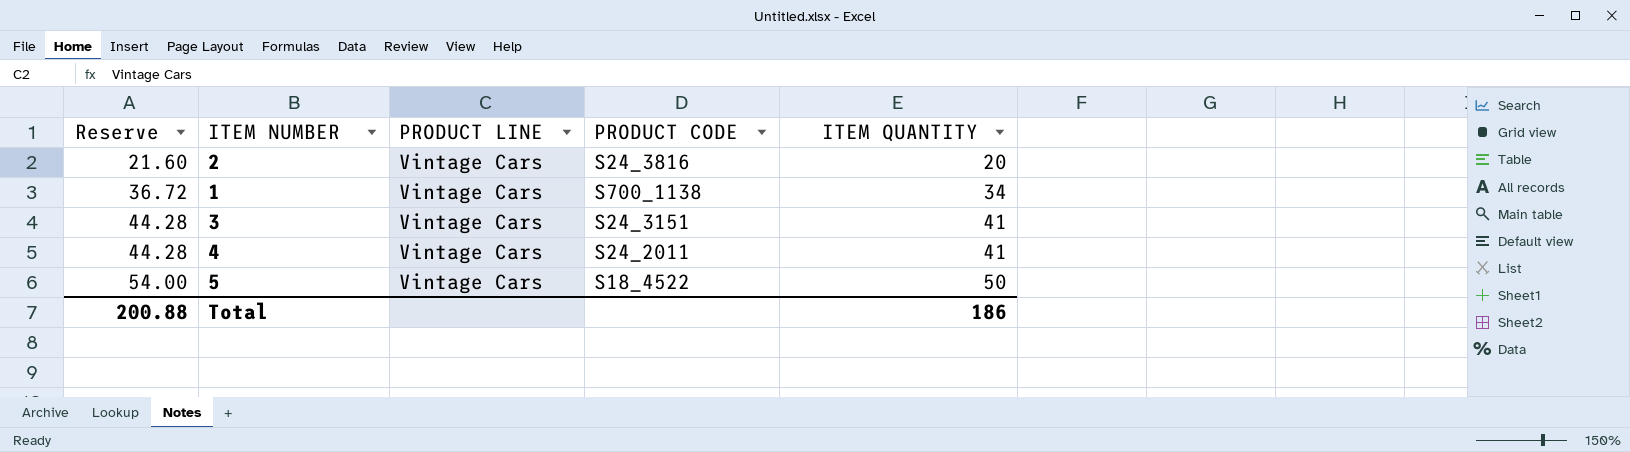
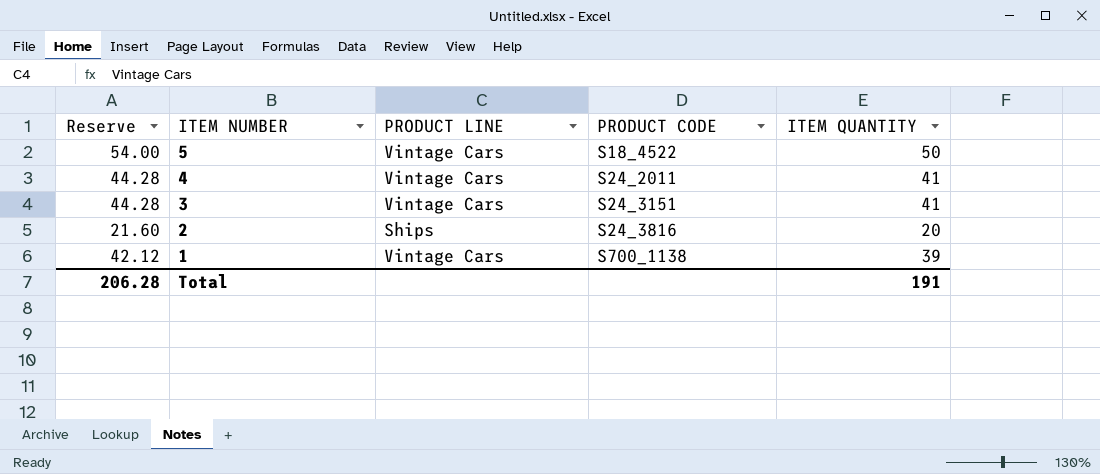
row order: Reserve ascending -> ITEM NUMBER descending
2 | PRODUCT LINE: Vintage Cars -> Ships
1 | Reserve: 36.72 -> 42.12
1 | ITEM QUANTITY: 34 -> 39
Total | Reserve: 200.88 -> 206.28
Total | ITEM QUANTITY: 186 -> 191

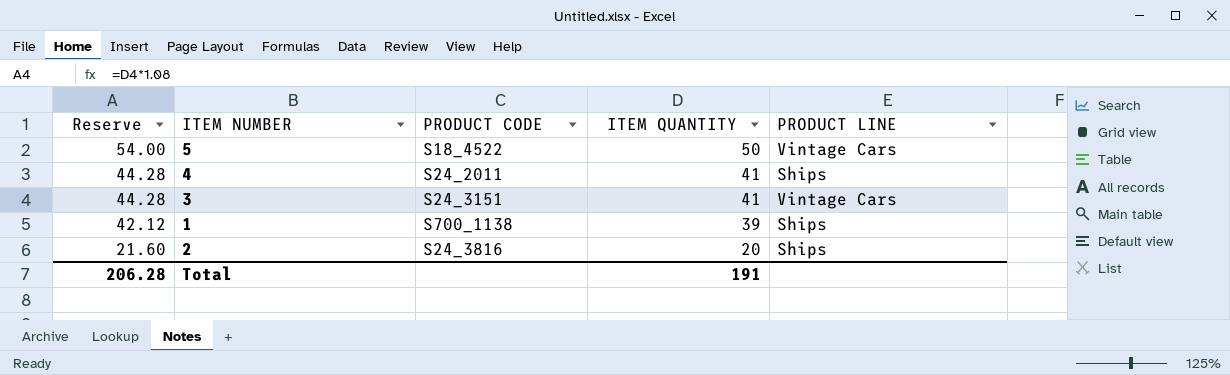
row order: ITEM NUMBER descending -> Reserve descending
column PRODUCT LINE | position: 3 -> 5
4 | PRODUCT LINE: Vintage Cars -> Ships
1 | PRODUCT LINE: Vintage Cars -> Ships

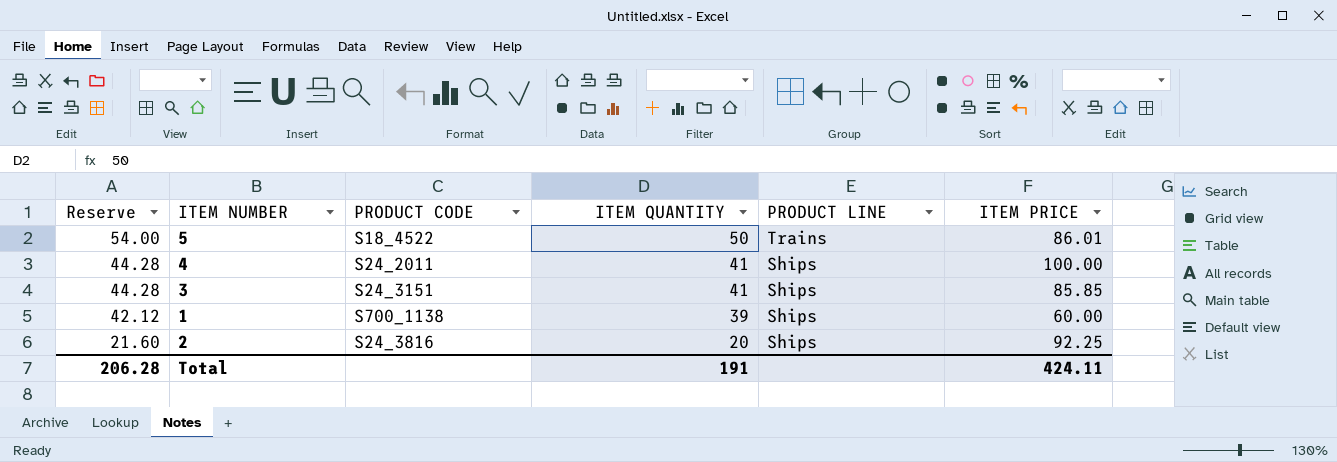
column ITEM PRICE | position: none -> 6
5 | PRODUCT LINE: Vintage Cars -> Trains
3 | PRODUCT LINE: Vintage Cars -> Ships

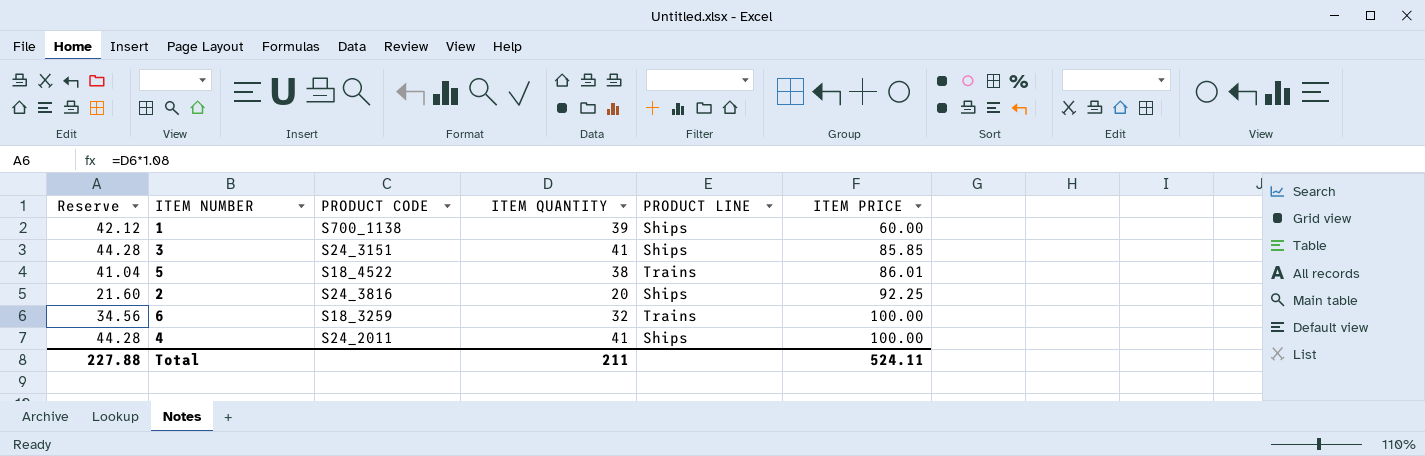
row order: Reserve descending -> ITEM PRICE ascending
5 | Reserve: 54.00 -> 41.04
5 | ITEM QUANTITY: 50 -> 38
row 6: none -> 34.56 | S18_3259 | 32 | Trains | 100.00
Total | Reserve: 206.28 -> 227.88
Total | ITEM QUANTITY: 191 -> 211
Total | ITEM PRICE: 424.11 -> 524.11

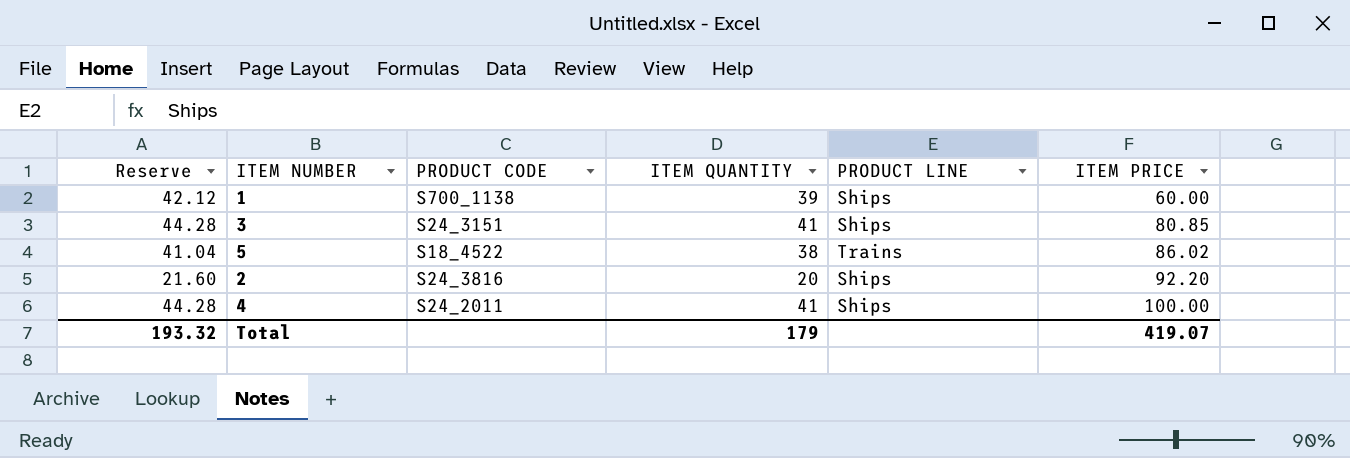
row 6: 34.56 | S18_3259 | 32 | Trains | 100.00 -> none
3 | ITEM PRICE: 85.85 -> 80.85
5 | ITEM PRICE: 86.01 -> 86.02
2 | ITEM PRICE: 92.25 -> 92.20
Total | Reserve: 227.88 -> 193.32
Total | ITEM QUANTITY: 211 -> 179
Total | ITEM PRICE: 524.11 -> 419.07

